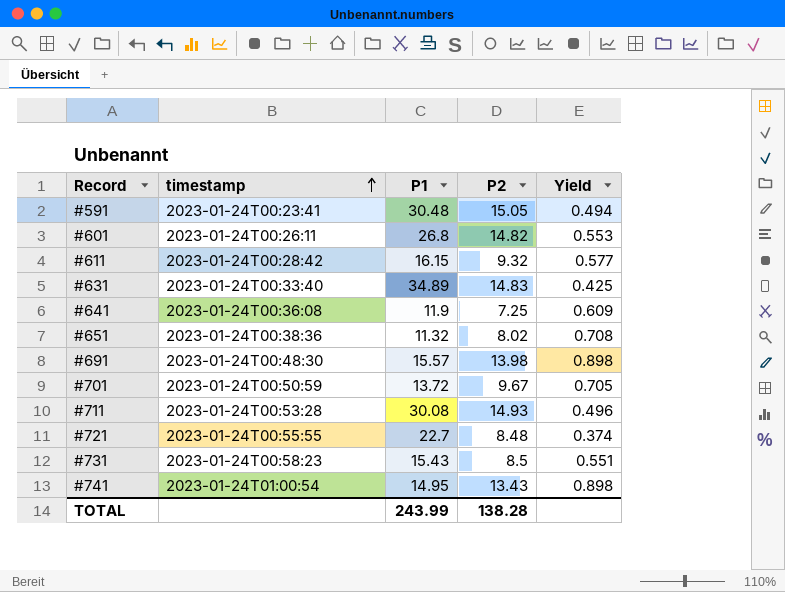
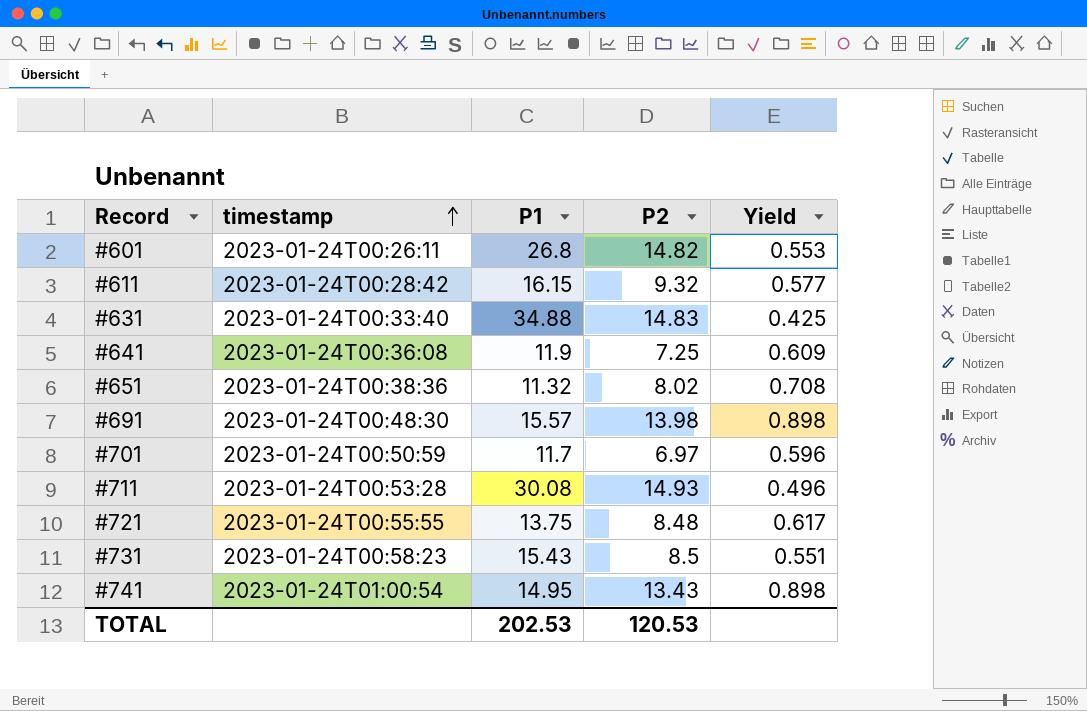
row #591: 2023-01-24T00:23:41 | 30.48 | 15.05 | 0.494 -> none
#631 | P1: 34.89 -> 34.88
#701 | P1: 13.72 -> 11.7
#701 | P2: 9.67 -> 6.97
#701 | Yield: 0.705 -> 0.596
#721 | P1: 22.7 -> 13.75
#721 | Yield: 0.374 -> 0.617
TOTAL | P1: 243.99 -> 202.53
TOTAL | P2: 138.28 -> 120.53

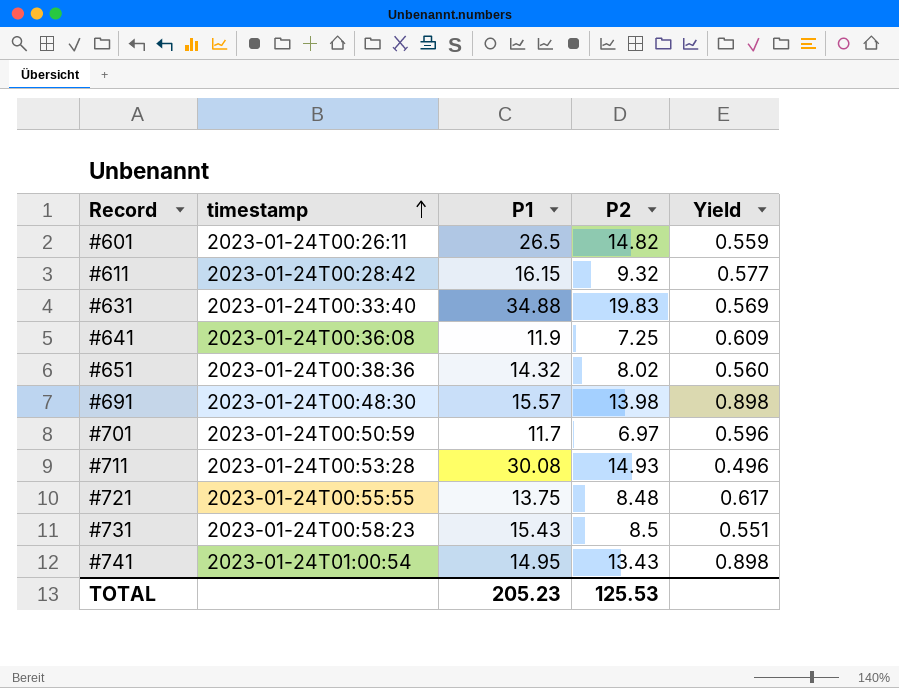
#601 | P1: 26.8 -> 26.5
#601 | Yield: 0.553 -> 0.559
#631 | P2: 14.83 -> 19.83
#631 | Yield: 0.425 -> 0.569
#651 | P1: 11.32 -> 14.32
#651 | Yield: 0.708 -> 0.560
TOTAL | P1: 202.53 -> 205.23
TOTAL | P2: 120.53 -> 125.53

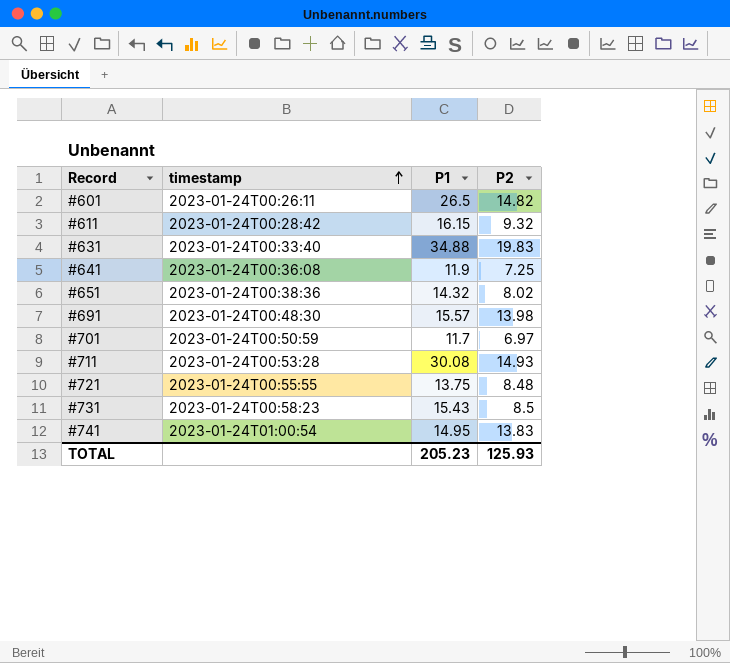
column Yield | formula: [P2] / [P1] -> none
#741 | P2: 13.43 -> 13.83
TOTAL | P2: 125.53 -> 125.93

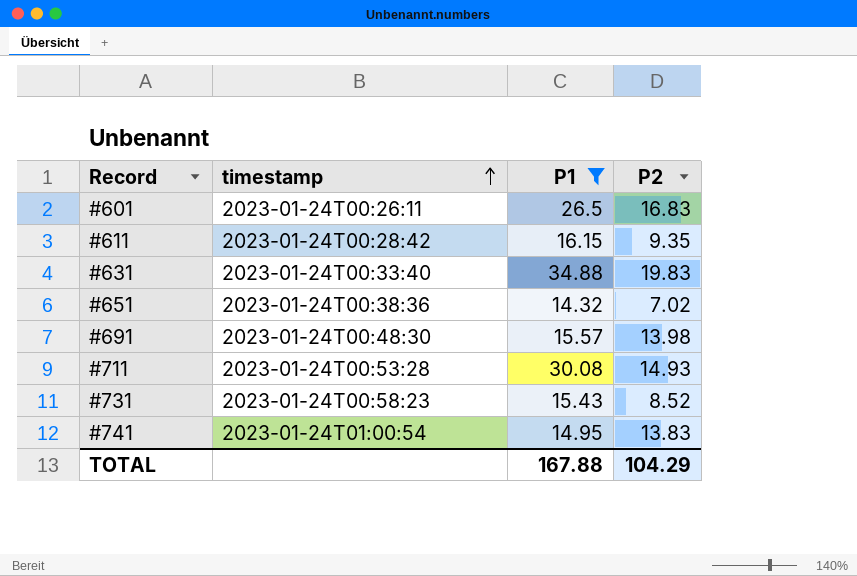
filter: none -> P1 >= 14.32
#601 | P2: 14.82 -> 16.83
#611 | P2: 9.32 -> 9.35
#651 | P2: 8.02 -> 7.02
#731 | P2: 8.5 -> 8.52
TOTAL | P1: 205.23 -> 167.88
TOTAL | P2: 125.93 -> 104.29

